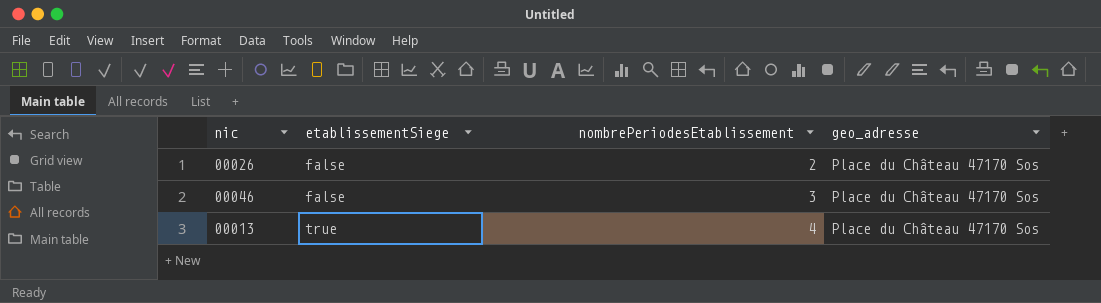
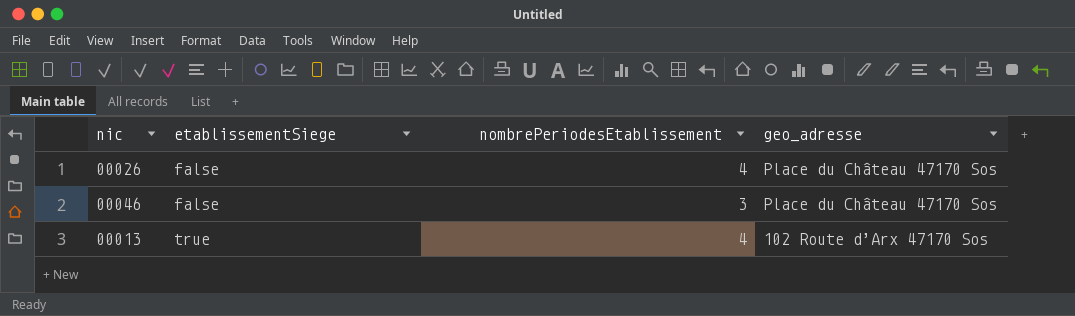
00026 | nombrePeriodesEtablissement: 2 -> 4
00013 | geo_adresse: Place du Château 47170 Sos -> 102 Route d’Arx 47170 Sos

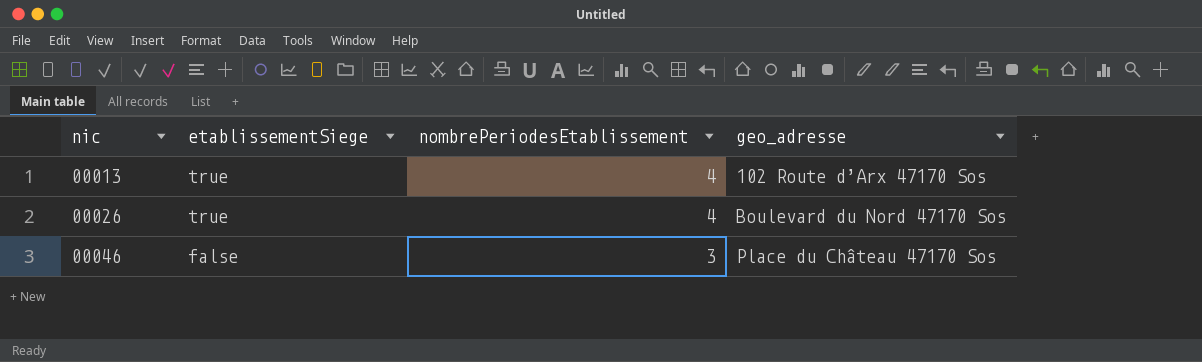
row order: etablissementSiege ascending -> nic ascending
00026 | etablissementSiege: false -> true
00026 | geo_adresse: Place du Château 47170 Sos -> Boulevard du Nord 47170 Sos

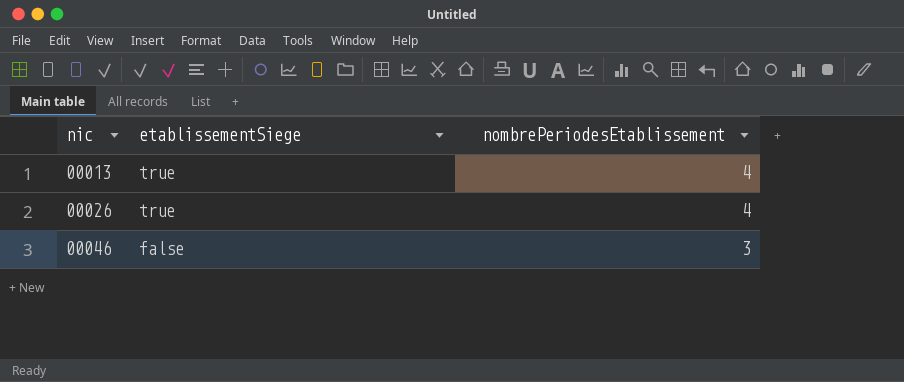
column geo_adresse | position: 4 -> none

